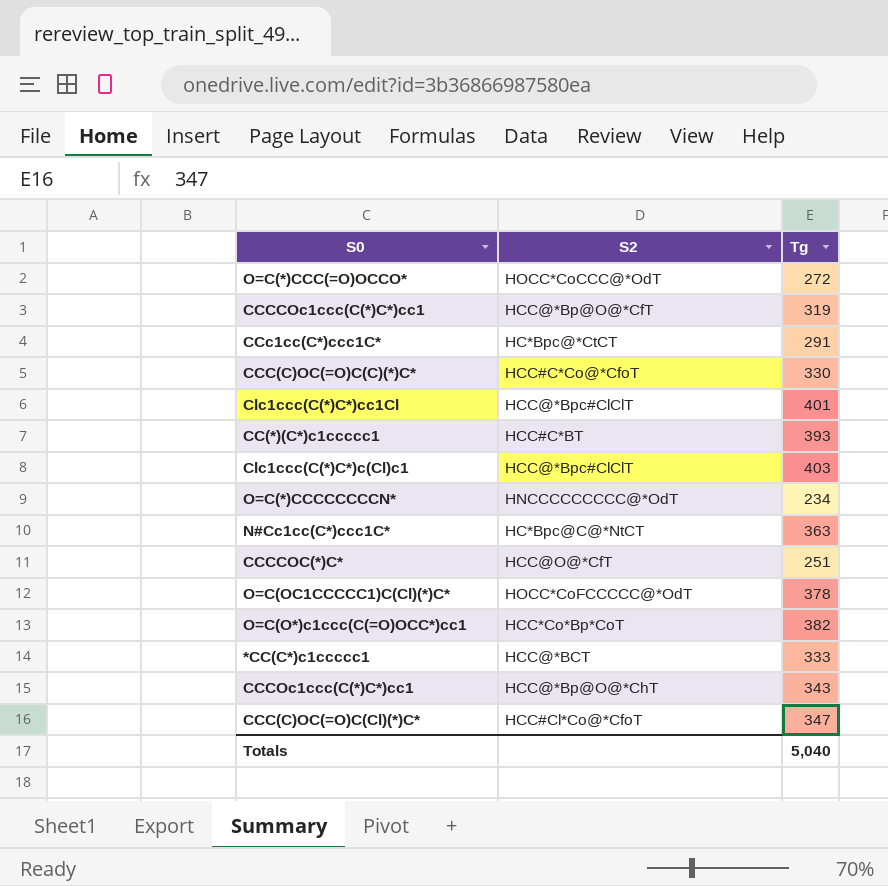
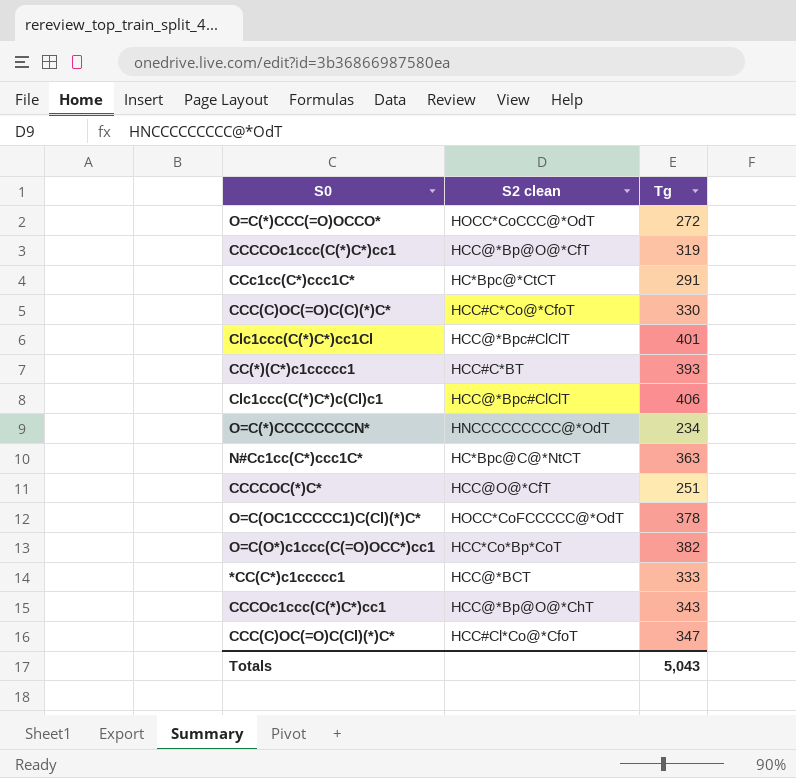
column name: S2 -> S2 clean
Clc1ccc(C(*)C*)c(Cl)c1 | Tg: 403 -> 406
Totals | Tg: 5,040 -> 5,043

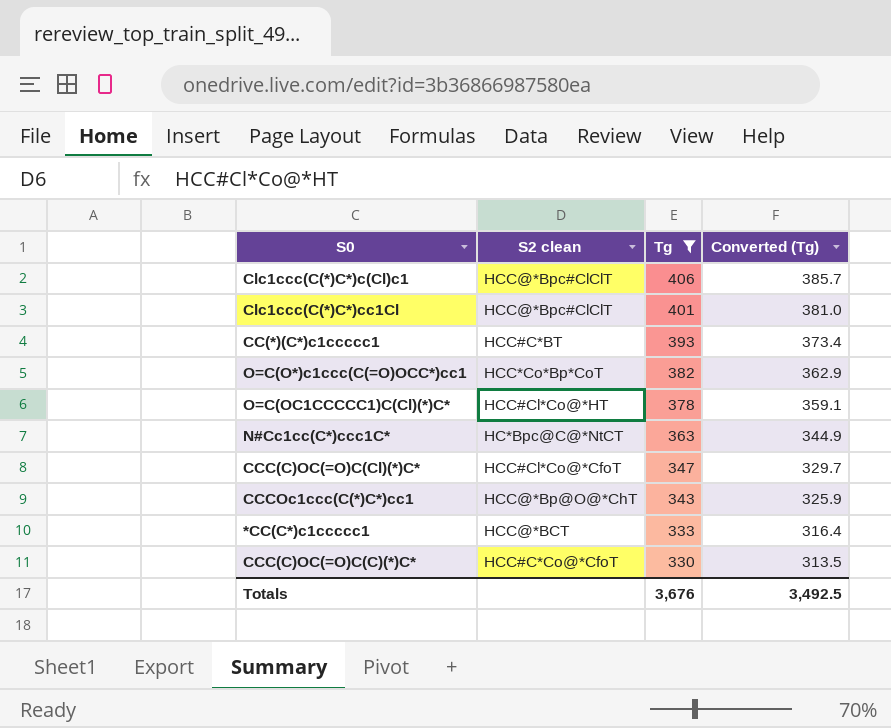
filter: none -> Tg >= 330
row order: none -> Tg descending
column Converted (Tg) | formula: none -> [Tg] * 0.95
O=C(OC1CCCCC1)C(Cl)(*)C* | S2 clean: HOCC*CoFCCCCC@*OdT -> HCC#Cl*Co@*HT
Totals | Tg: 5,043 -> 3,676

